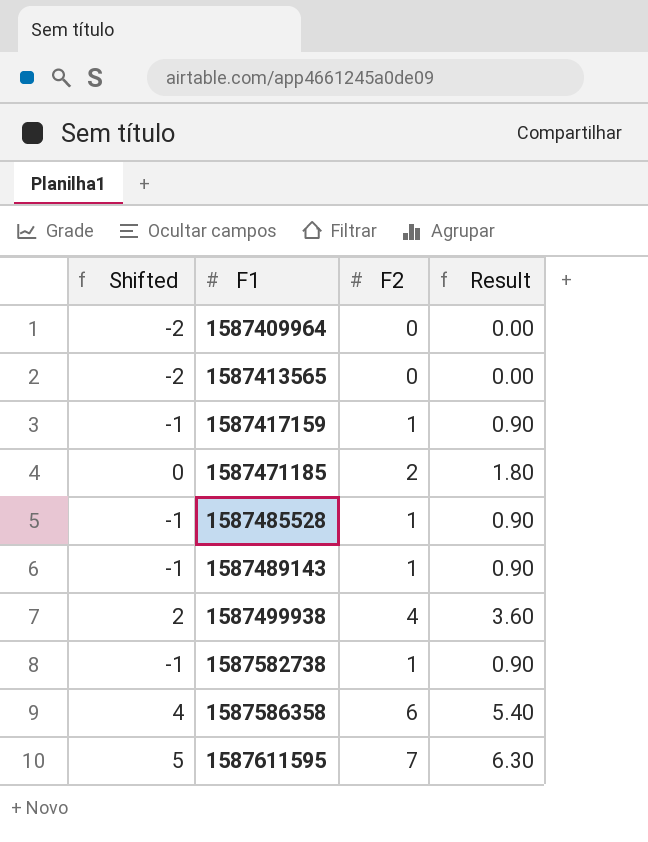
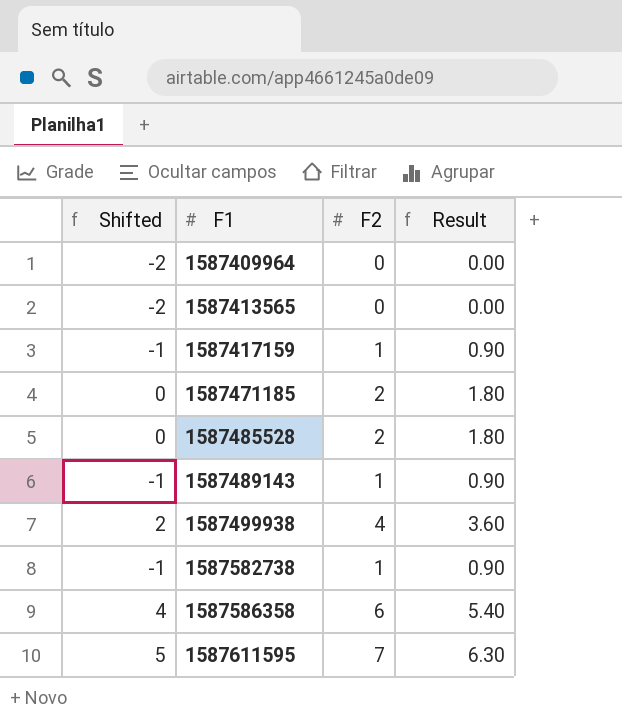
1587485528 | Shifted: -1 -> 0
1587485528 | F2: 1 -> 2
1587485528 | Result: 0.90 -> 1.80

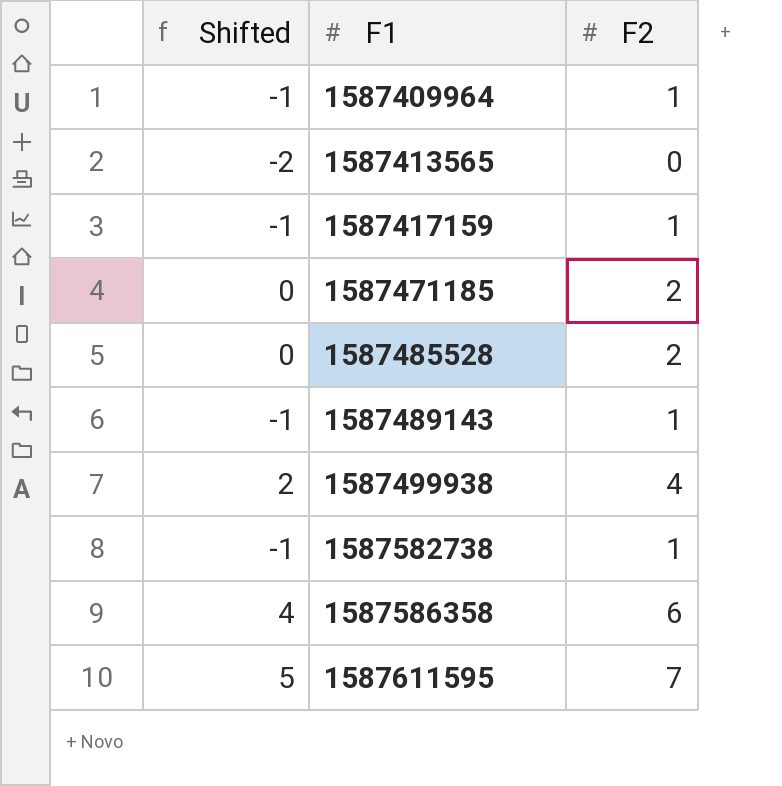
column Result | formula: [F2] * 0.9 -> none
1587409964 | Shifted: -2 -> -1
1587409964 | F2: 0 -> 1

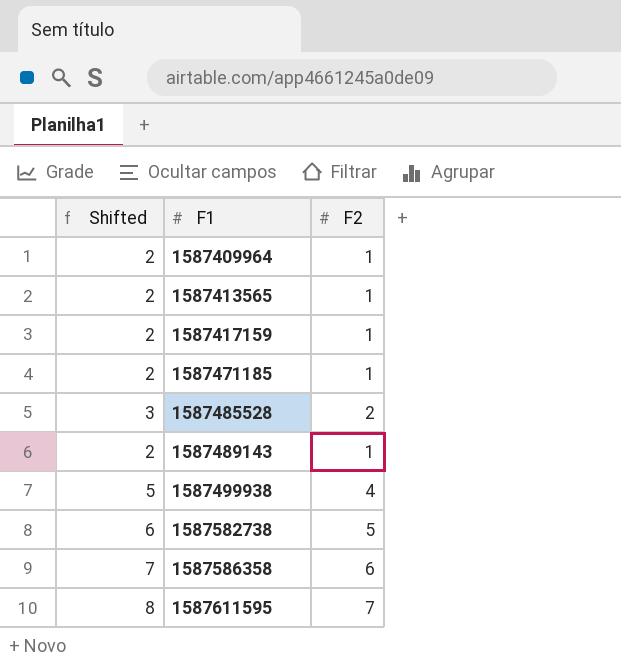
column Shifted | formula: [F2] - 2 -> [F2] + 1
1587413565 | F2: 0 -> 1
1587471185 | F2: 2 -> 1
1587582738 | F2: 1 -> 5

